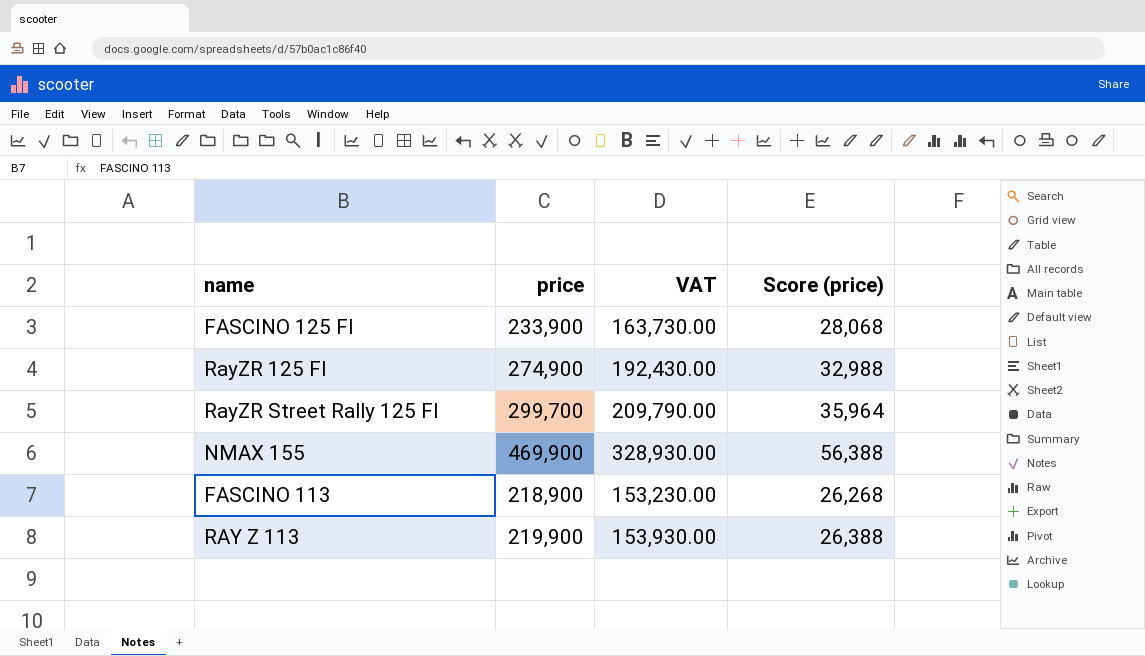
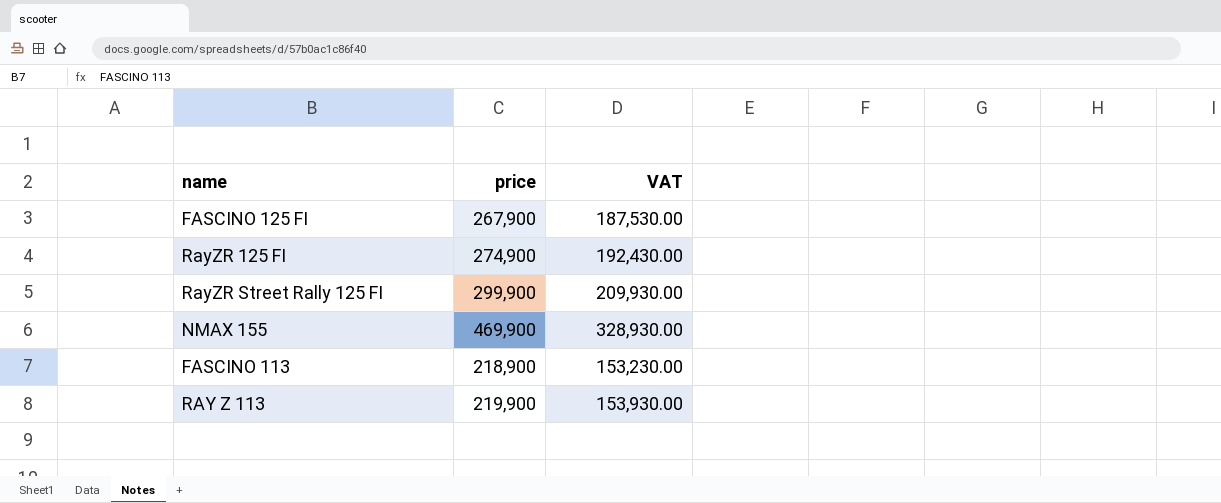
column Score (price) | formula: [price] * 0.12 -> none
FASCINO 125 FI | price: 233,900 -> 267,900
FASCINO 125 FI | VAT: 163,730.00 -> 187,530.00
RayZR Street Rally 125 FI | price: 299,700 -> 299,900
RayZR Street Rally 125 FI | VAT: 209,790.00 -> 209,930.00

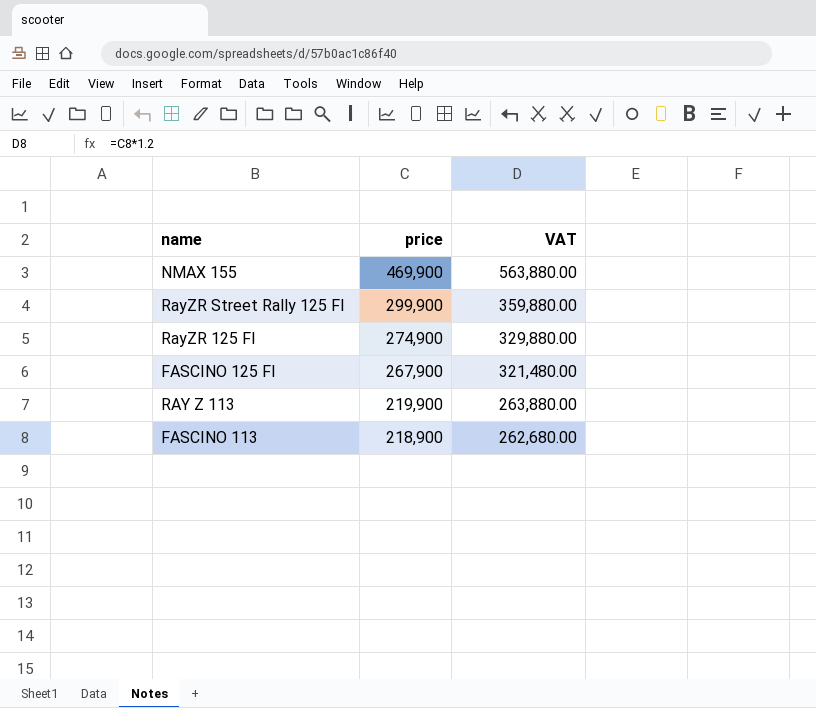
row order: none -> price descending
column VAT | formula: [price] * 0.7 -> [price] * 1.2

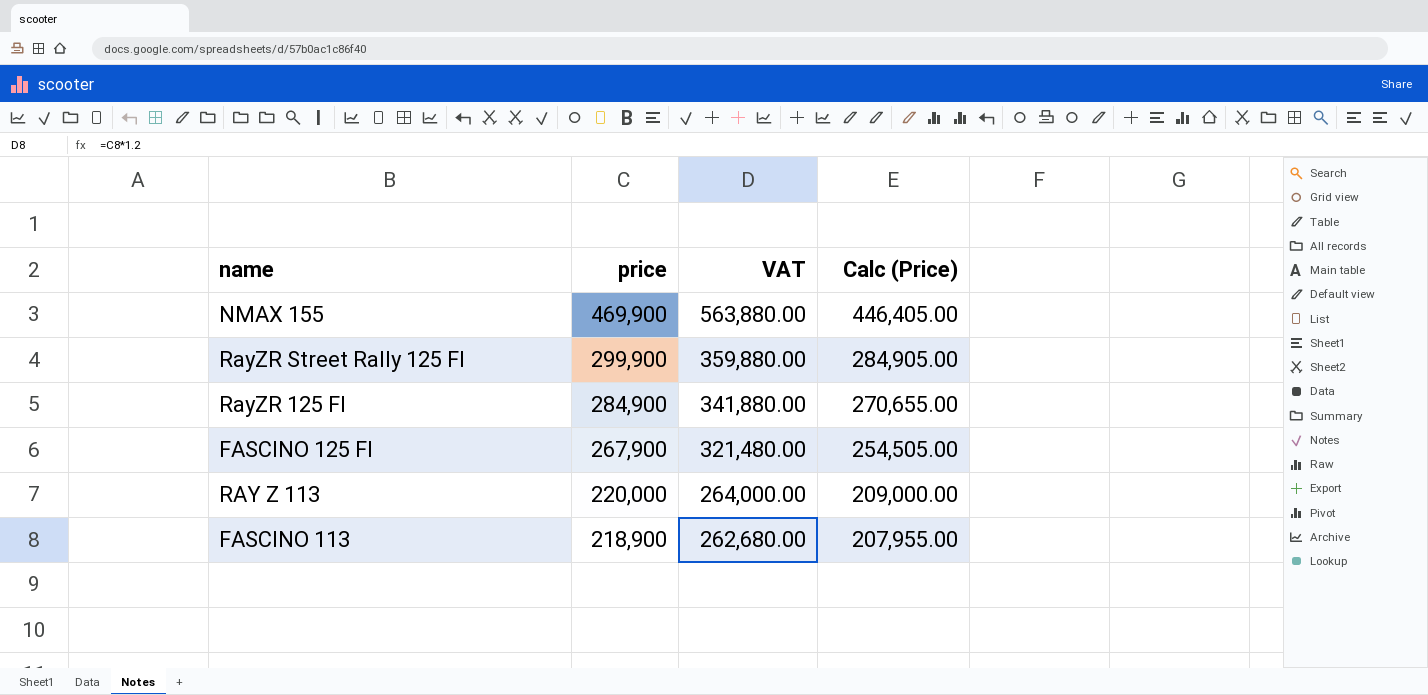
column Calc (Price) | formula: none -> [price] * 0.95
RayZR 125 FI | price: 274,900 -> 284,900
RayZR 125 FI | VAT: 329,880.00 -> 341,880.00
RAY Z 113 | price: 219,900 -> 220,000
RAY Z 113 | VAT: 263,880.00 -> 264,000.00

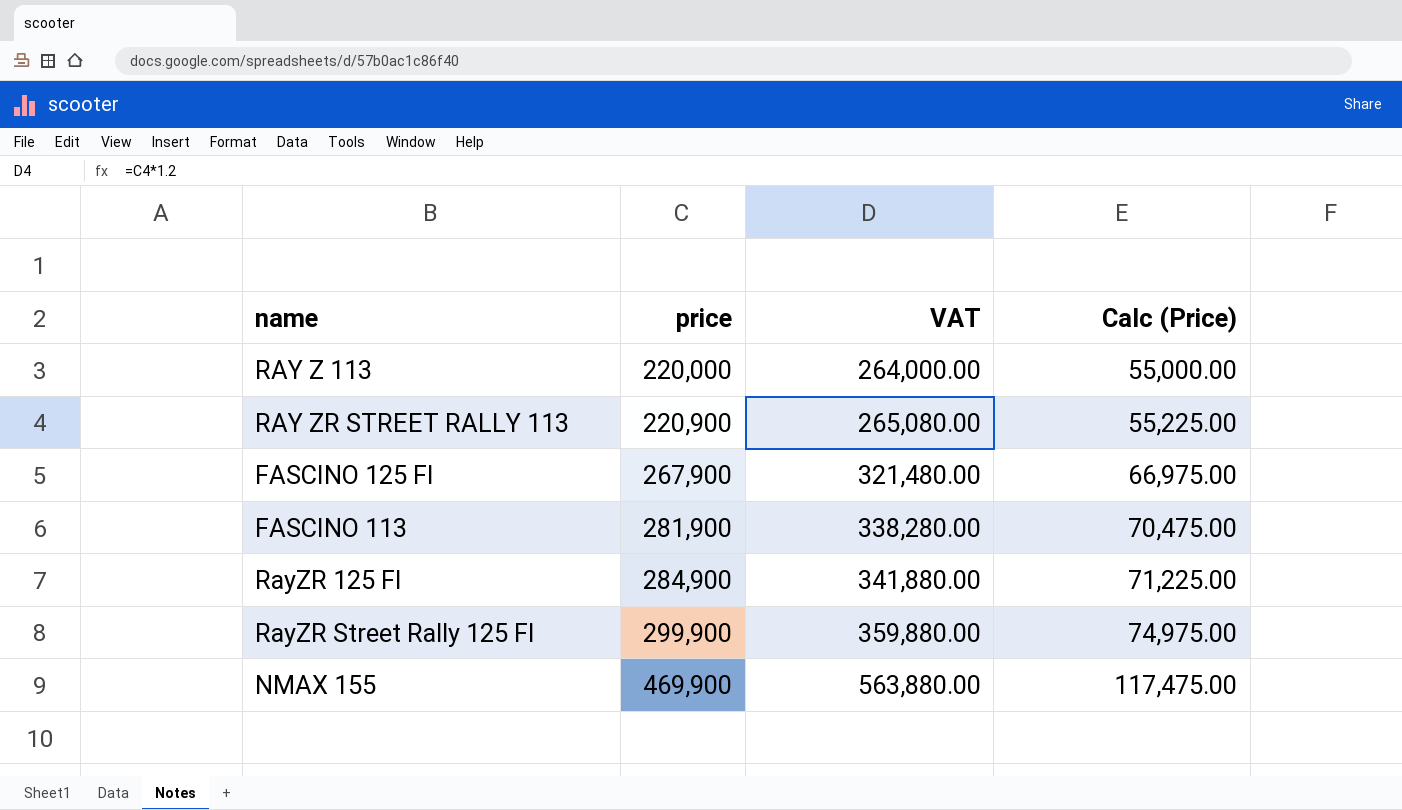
row order: price descending -> price ascending
column Calc (Price) | formula: [price] * 0.95 -> [price] * 0.25
row RAY ZR STREET RALLY 113: none -> 220,900 | 265,080.00 | 55,225.00
FASCINO 113 | price: 218,900 -> 281,900
FASCINO 113 | VAT: 262,680.00 -> 338,280.00

